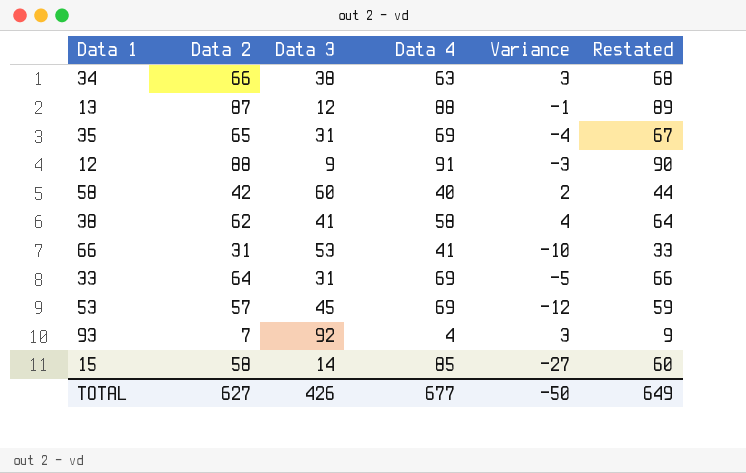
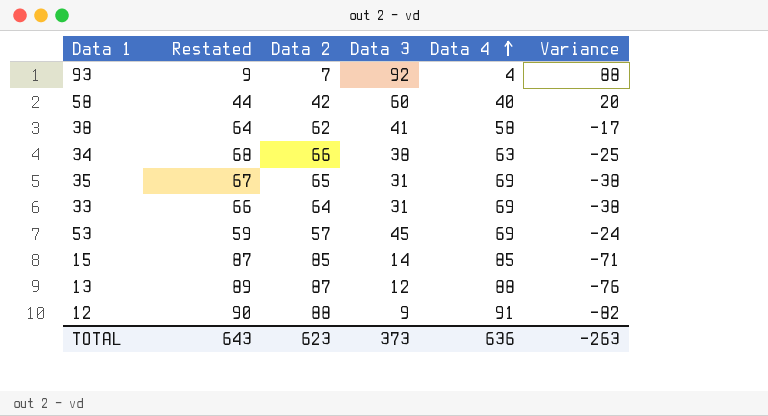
row order: none -> Data 4 ascending
column Restated | position: 6 -> 2
column Variance | formula: [Data 2] - [Data 4] -> [Data 3] - [Data 4]
row 66: 31 | 53 | 41 | -10 | 33 -> none
15 | Restated: 60 -> 87
15 | Data 2: 58 -> 85
TOTAL | Restated: 649 -> 643
TOTAL | Data 2: 627 -> 623
TOTAL | Data 3: 426 -> 373
TOTAL | Data 4: 677 -> 636
TOTAL | Variance: -50 -> -263

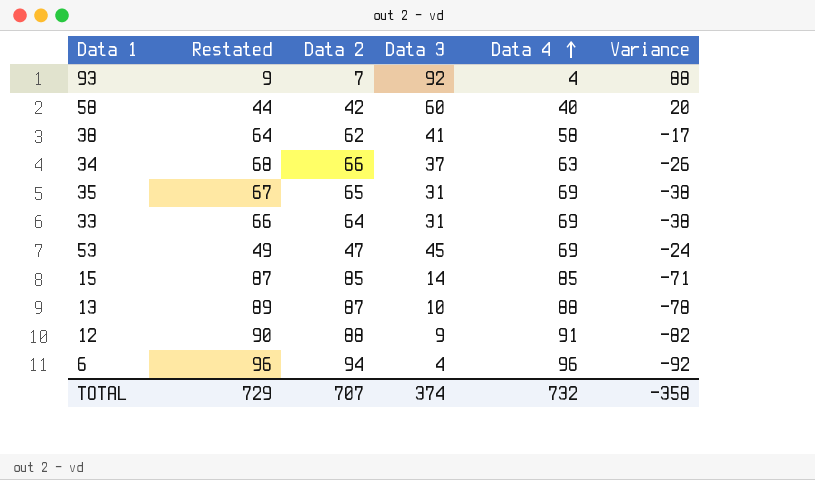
34 | Data 3: 38 -> 37
34 | Variance: -25 -> -26
53 | Restated: 59 -> 49
53 | Data 2: 57 -> 47
13 | Data 3: 12 -> 10
13 | Variance: -76 -> -78
row 6: none -> 96 | 94 | 4 | 96 | -92
TOTAL | Restated: 643 -> 729
TOTAL | Data 2: 623 -> 707
TOTAL | Data 3: 373 -> 374
TOTAL | Data 4: 636 -> 732
TOTAL | Variance: -263 -> -358

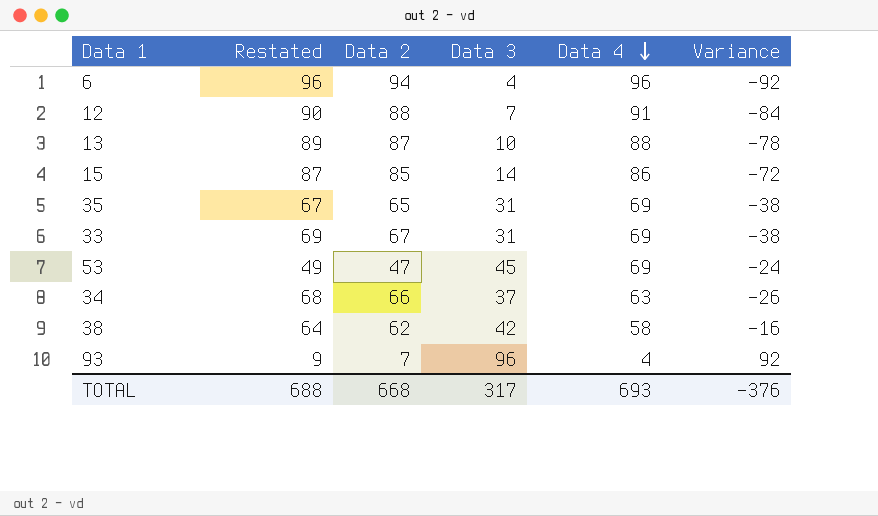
row order: Data 4 ascending -> Data 4 descending
row 58: 44 | 42 | 60 | 40 | 20 -> none
12 | Data 3: 9 -> 7
12 | Variance: -82 -> -84
15 | Data 4: 85 -> 86
15 | Variance: -71 -> -72
33 | Restated: 66 -> 69
33 | Data 2: 64 -> 67
38 | Data 3: 41 -> 42
38 | Variance: -17 -> -16
93 | Data 3: 92 -> 96
93 | Variance: 88 -> 92
TOTAL | Restated: 729 -> 688
TOTAL | Data 2: 707 -> 668
TOTAL | Data 3: 374 -> 317
TOTAL | Data 4: 732 -> 693
TOTAL | Variance: -358 -> -376

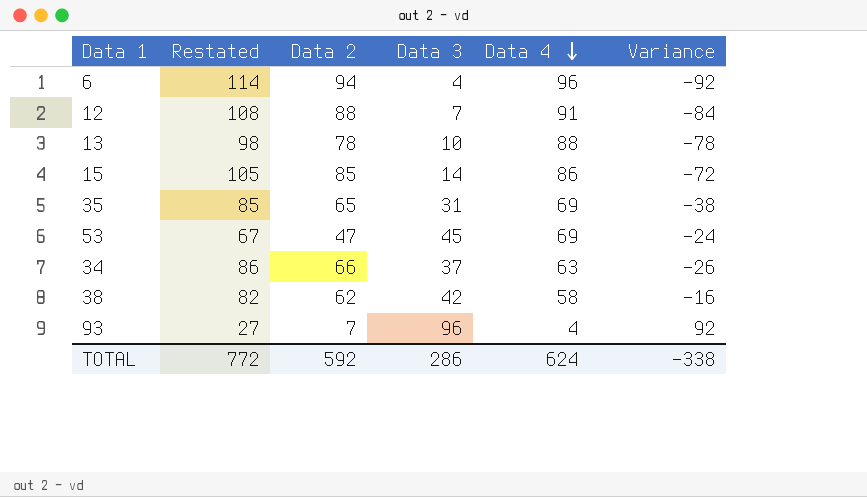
column Restated | formula: [Data 2] + 2 -> [Data 2] + 20
row 33: 69 | 67 | 31 | 69 | -38 -> none
13 | Data 2: 87 -> 78
TOTAL | Restated: 688 -> 772
TOTAL | Data 2: 668 -> 592
TOTAL | Data 3: 317 -> 286
TOTAL | Data 4: 693 -> 624
TOTAL | Variance: -376 -> -338

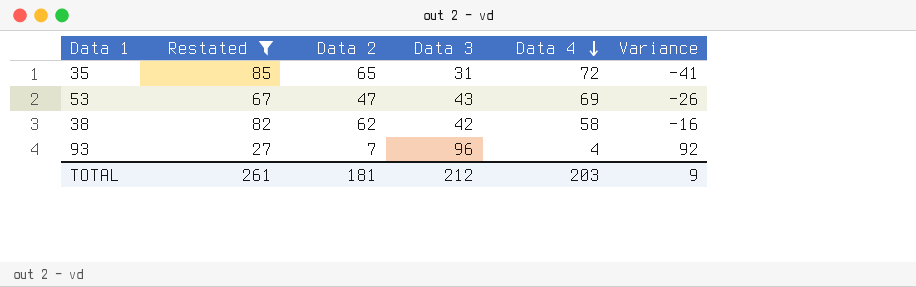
filter: none -> Restated <= 85
35 | Data 4: 69 -> 72
35 | Variance: -38 -> -41
53 | Data 3: 45 -> 43
53 | Variance: -24 -> -26
TOTAL | Restated: 772 -> 261
TOTAL | Data 2: 592 -> 181
TOTAL | Data 3: 286 -> 212
TOTAL | Data 4: 624 -> 203
TOTAL | Variance: -338 -> 9

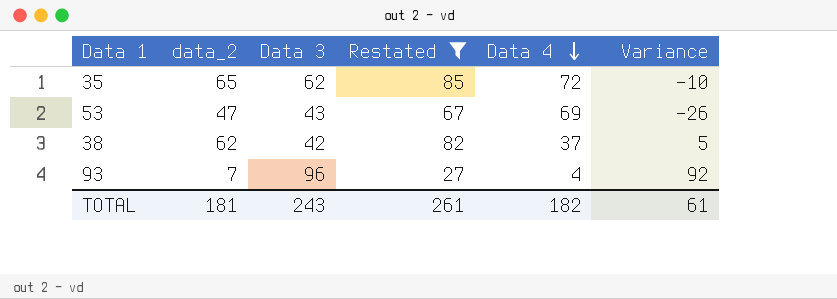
column name: Data 2 -> data_2
column Restated | position: 2 -> 4
35 | Data 3: 31 -> 62
35 | Variance: -41 -> -10
38 | Data 4: 58 -> 37
38 | Variance: -16 -> 5
TOTAL | Data 3: 212 -> 243
TOTAL | Data 4: 203 -> 182
TOTAL | Variance: 9 -> 61

